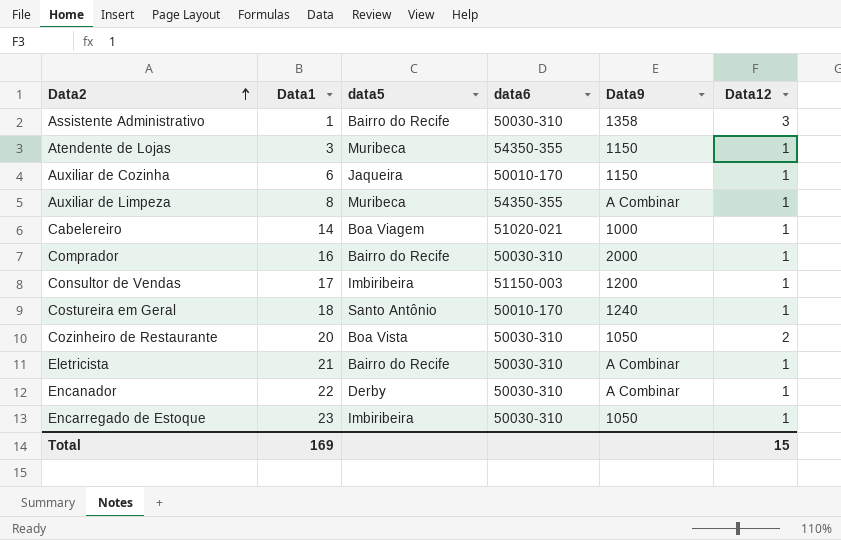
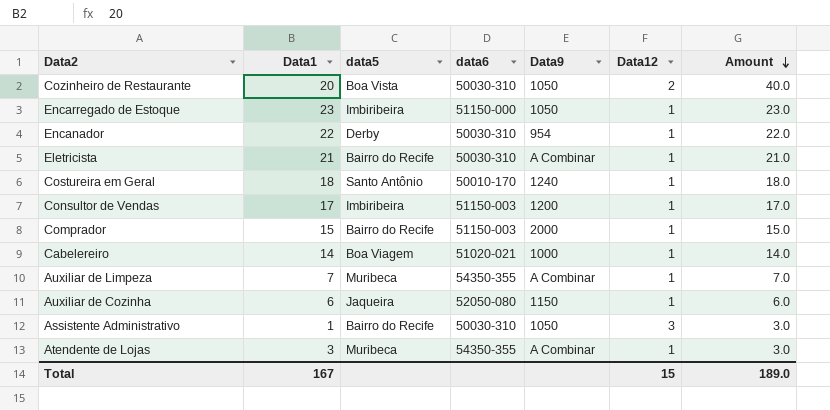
row order: Data2 ascending -> Amount descending
column Amount | formula: none -> [Data1] * [Data12]
Encarregado de Estoque | data6: 50030-310 -> 51150-000
Encanador | Data9: A Combinar -> 954
Comprador | Data1: 16 -> 15
Comprador | data6: 50030-310 -> 51150-003
Auxiliar de Limpeza | Data1: 8 -> 7
Auxiliar de Cozinha | data6: 50010-170 -> 52050-080
Assistente Administrativo | Data9: 1358 -> 1050
Atendente de Lojas | Data9: 1150 -> A Combinar
Total | Data1: 169 -> 167

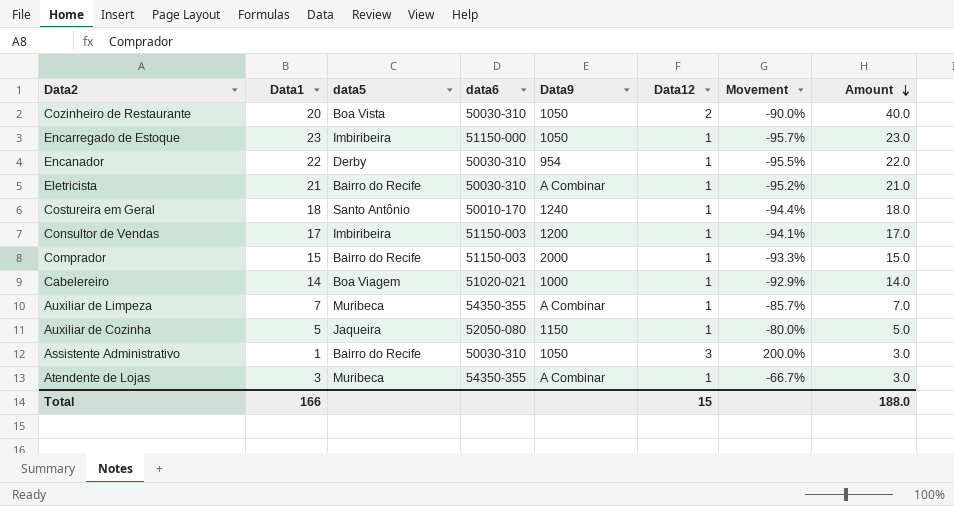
column Movement | formula: none -> ([Data12] - [Data1]) / [Data1]
Auxiliar de Cozinha | Data1: 6 -> 5
Auxiliar de Cozinha | Amount: 6.0 -> 5.0
Total | Data1: 167 -> 166
Total | Amount: 189.0 -> 188.0

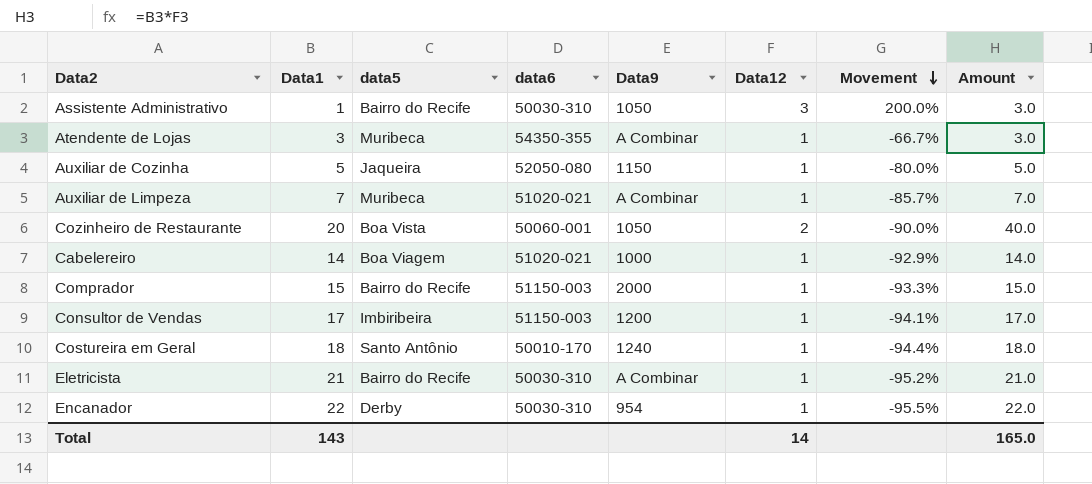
row order: Amount descending -> Movement descending
row Encarregado de Estoque: 23 | Imbiribeira | 51150-000 | 1050 | 1 | -95.7% | 23.0 -> none
Auxiliar de Limpeza | data6: 54350-355 -> 51020-021
Cozinheiro de Restaurante | data6: 50030-310 -> 50060-001
Total | Data1: 166 -> 143
Total | Data12: 15 -> 14
Total | Amount: 188.0 -> 165.0

